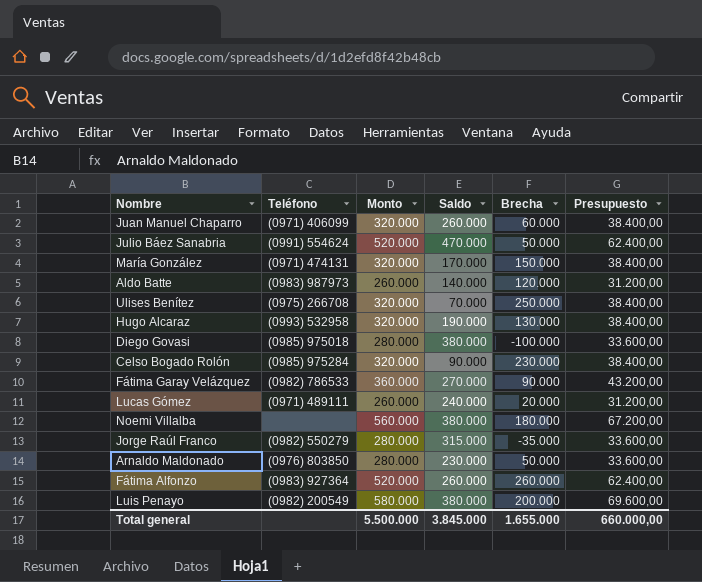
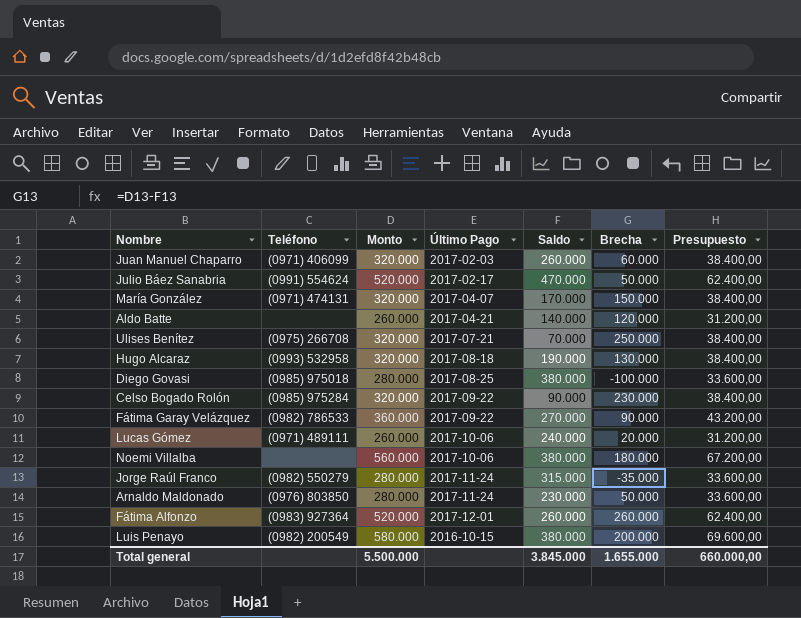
column Último Pago | position: none -> 4
Aldo Batte | Teléfono: (0983) 987973 -> none

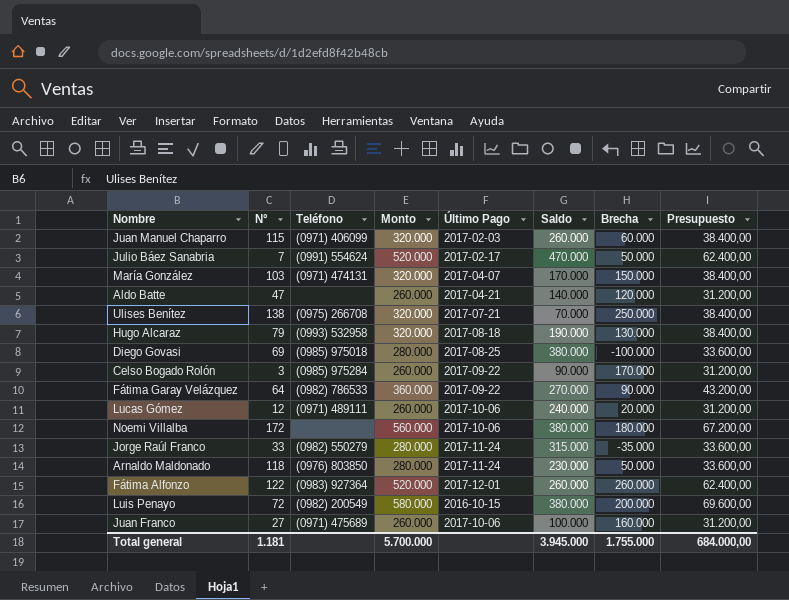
column N° | position: none -> 2
Celso Bogado Rolón | Monto: 320.000 -> 260.000
Celso Bogado Rolón | Brecha: 230.000 -> 170.000
Celso Bogado Rolón | Presupuesto: 38.400,00 -> 31.200,00
row Juan Franco: none -> 27 | (0971) 475689 | 260.000 | 2017-10-06 | 100.000 | 160.000 | 31.200,00
Total general | Monto: 5.500.000 -> 5.700.000
Total general | Saldo: 3.845.000 -> 3.945.000
Total general | Brecha: 1.655.000 -> 1.755.000
Total general | Presupuesto: 660.000,00 -> 684.000,00

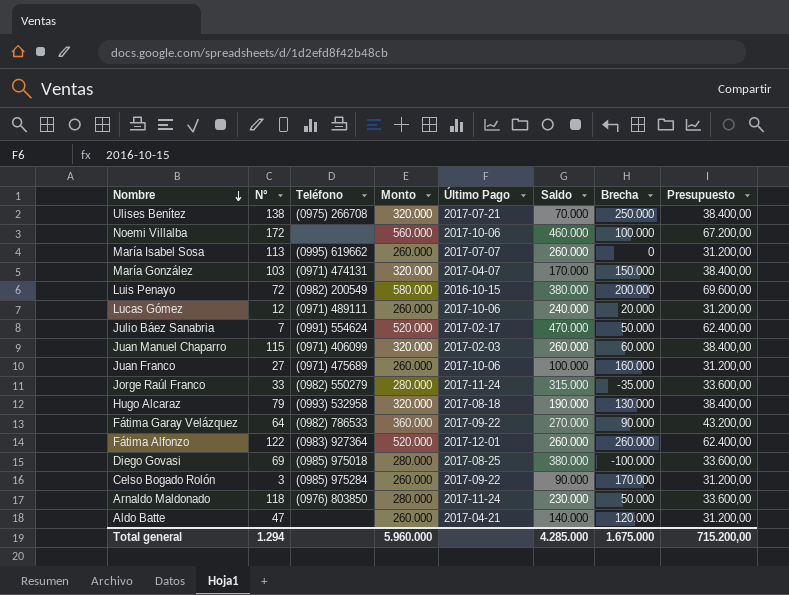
row order: none -> Nombre descending
Noemi Villalba | Saldo: 380.000 -> 460.000
Noemi Villalba | Brecha: 180.000 -> 100.000
row María Isabel Sosa: none -> 113 | (0995) 619662 | 260.000 | 2017-07-07 | 260.000 | 0 | 31.200,00
Total general | N°: 1.181 -> 1.294
Total general | Monto: 5.700.000 -> 5.960.000
Total general | Saldo: 3.945.000 -> 4.285.000
Total general | Brecha: 1.755.000 -> 1.675.000
Total general | Presupuesto: 684.000,00 -> 715.200,00

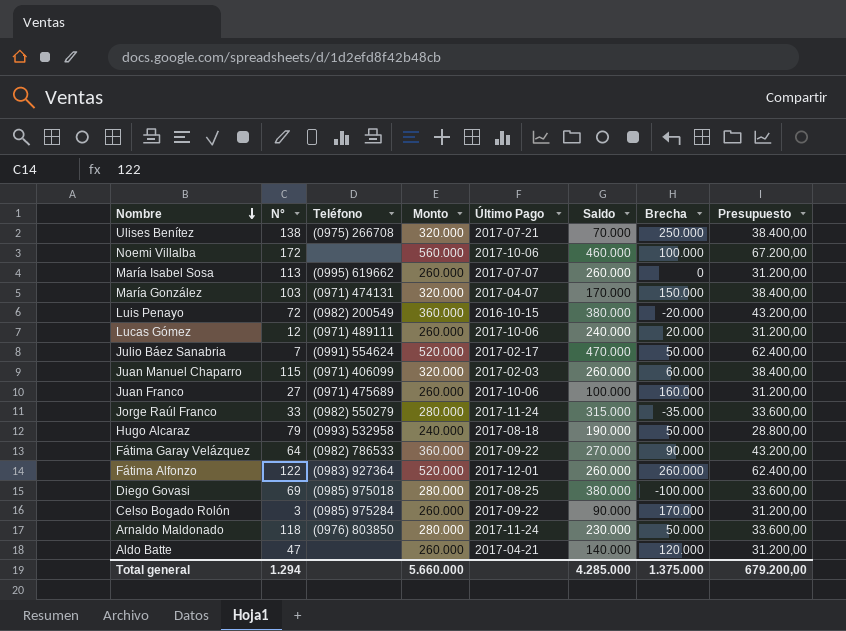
Luis Penayo | Monto: 580.000 -> 360.000
Luis Penayo | Brecha: 200.000 -> -20.000
Luis Penayo | Presupuesto: 69.600,00 -> 43.200,00
Hugo Alcaraz | Monto: 320.000 -> 240.000
Hugo Alcaraz | Brecha: 130.000 -> 50.000
Hugo Alcaraz | Presupuesto: 38.400,00 -> 28.800,00
Total general | Monto: 5.960.000 -> 5.660.000
Total general | Brecha: 1.675.000 -> 1.375.000
Total general | Presupuesto: 715.200,00 -> 679.200,00

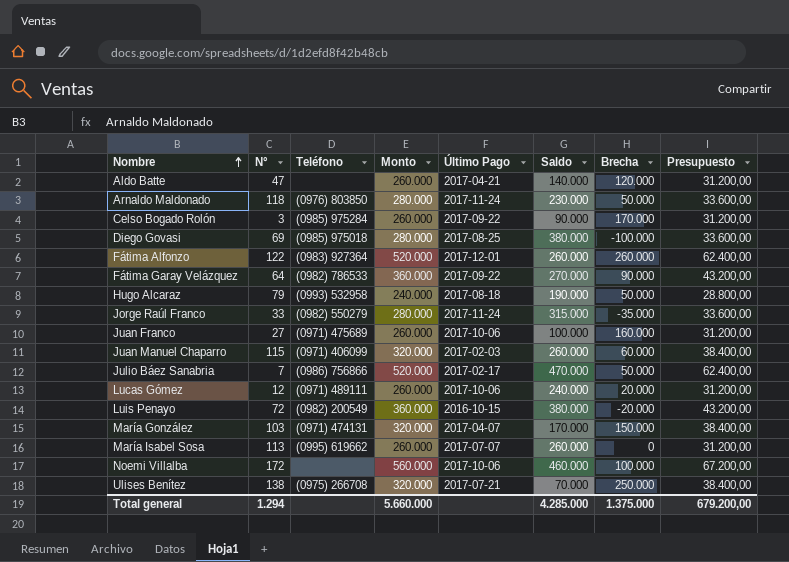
row order: Nombre descending -> Nombre ascending
Julio Báez Sanabria | Teléfono: (0991) 554624 -> (0986) 756866

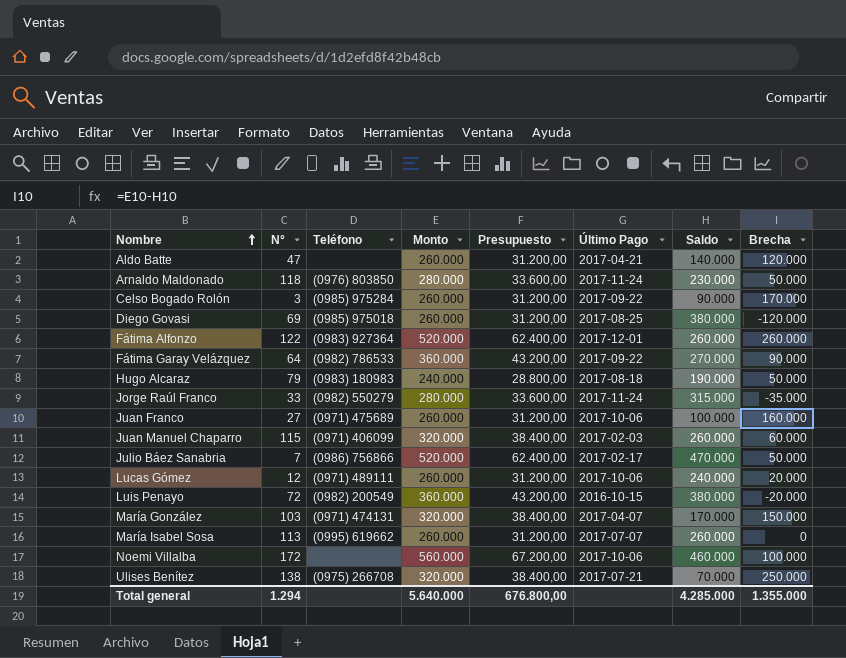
column Presupuesto | position: 8 -> 5
Diego Govasi | Monto: 280.000 -> 260.000
Diego Govasi | Presupuesto: 33.600,00 -> 31.200,00
Diego Govasi | Brecha: -100.000 -> -120.000
Hugo Alcaraz | Teléfono: (0993) 532958 -> (0983) 180983
Total general | Monto: 5.660.000 -> 5.640.000
Total general | Presupuesto: 679.200,00 -> 676.800,00
Total general | Brecha: 1.375.000 -> 1.355.000

